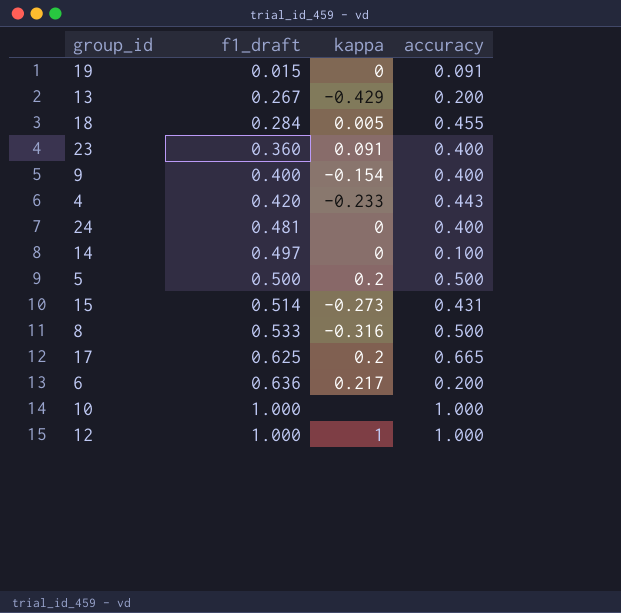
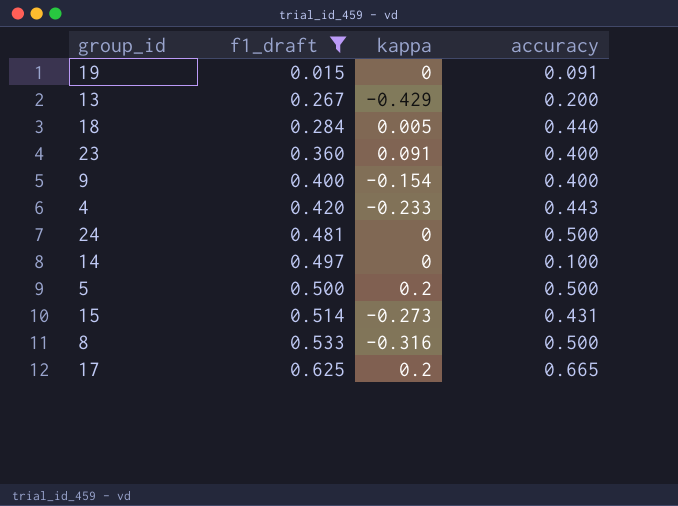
filter: none -> f1_draft <= 0.625
18 | accuracy: 0.455 -> 0.440
24 | accuracy: 0.400 -> 0.500

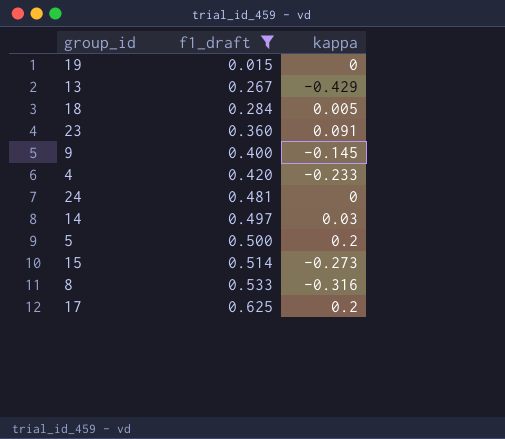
column accuracy | position: 4 -> none
9 | kappa: -0.154 -> -0.145
14 | kappa: 0 -> 0.03

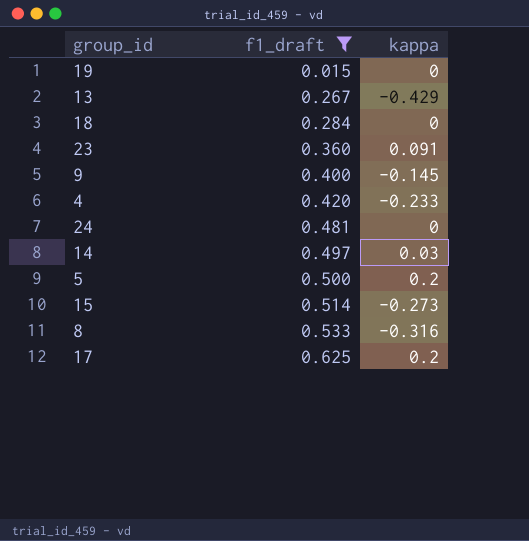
18 | kappa: 0.005 -> 0

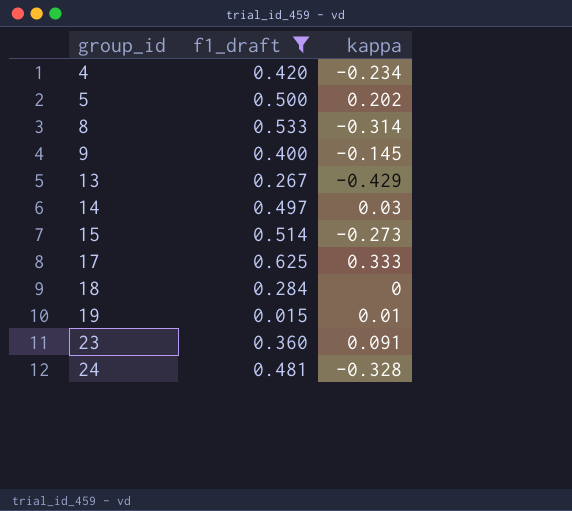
row order: f1_draft ascending -> group_id ascending
4 | kappa: -0.233 -> -0.234
5 | kappa: 0.2 -> 0.202
8 | kappa: -0.316 -> -0.314
17 | kappa: 0.2 -> 0.333
19 | kappa: 0 -> 0.01
24 | kappa: 0 -> -0.328

